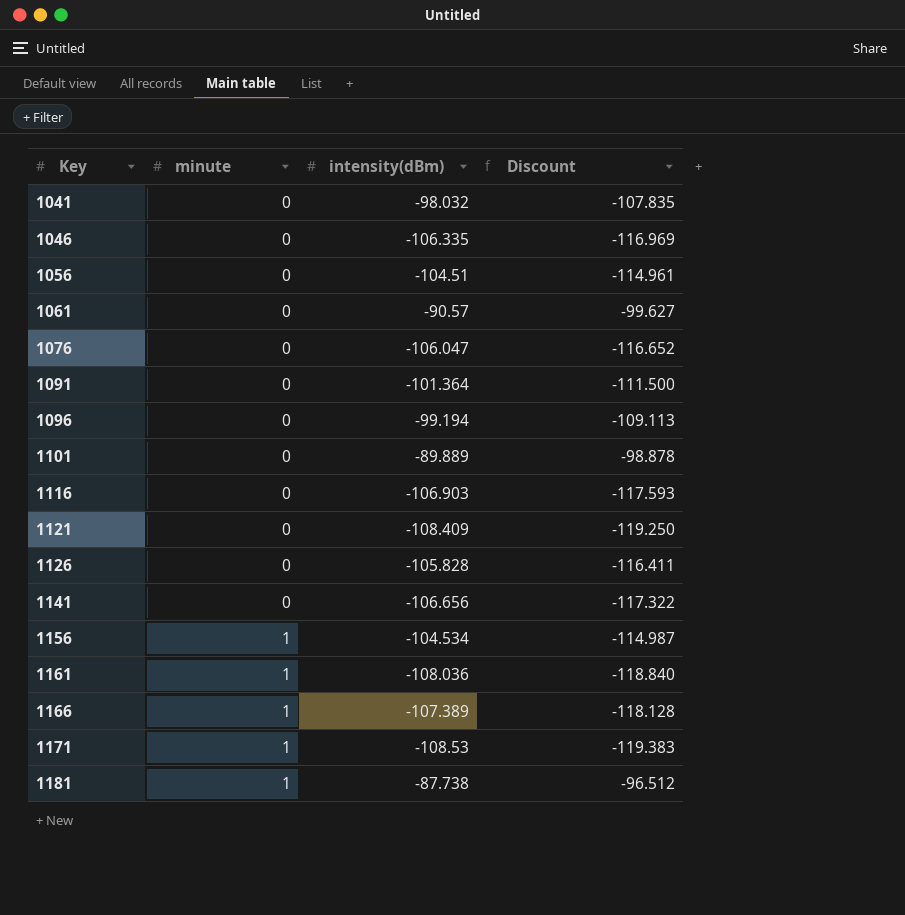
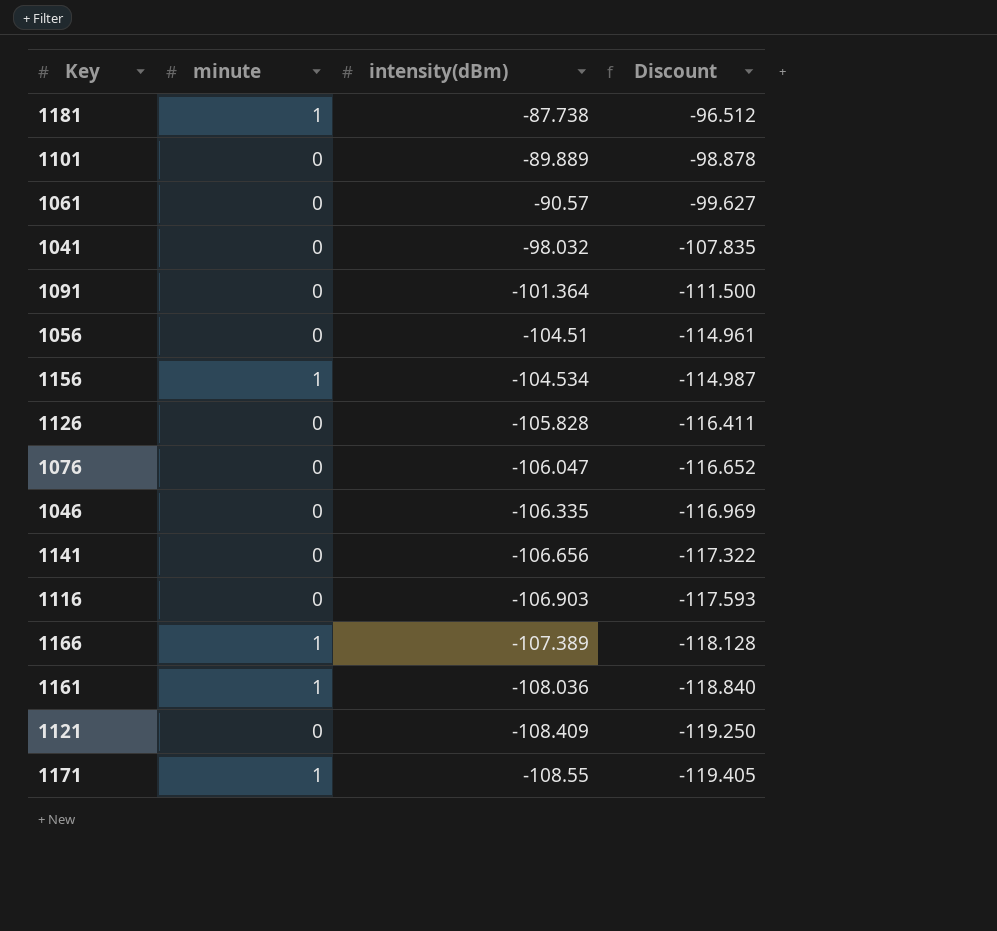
row order: Key ascending -> intensity(dBm) descending
row 1096: 0 | -99.194 | -109.113 -> none
1171 | intensity(dBm): -108.53 -> -108.55
1171 | Discount: -119.383 -> -119.405

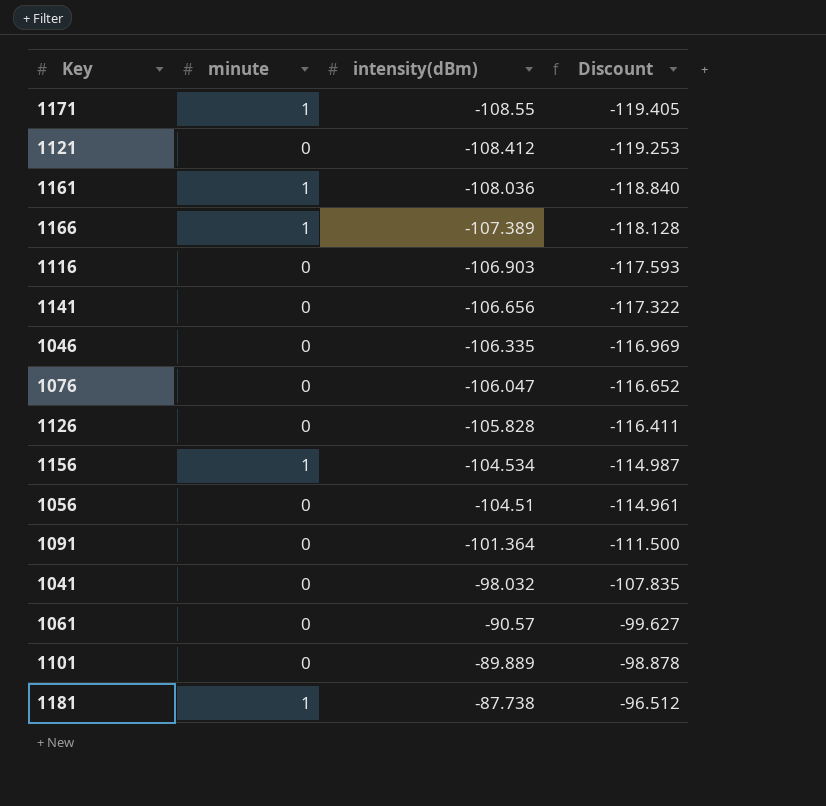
row order: intensity(dBm) descending -> intensity(dBm) ascending
1121 | intensity(dBm): -108.409 -> -108.412
1121 | Discount: -119.250 -> -119.253

